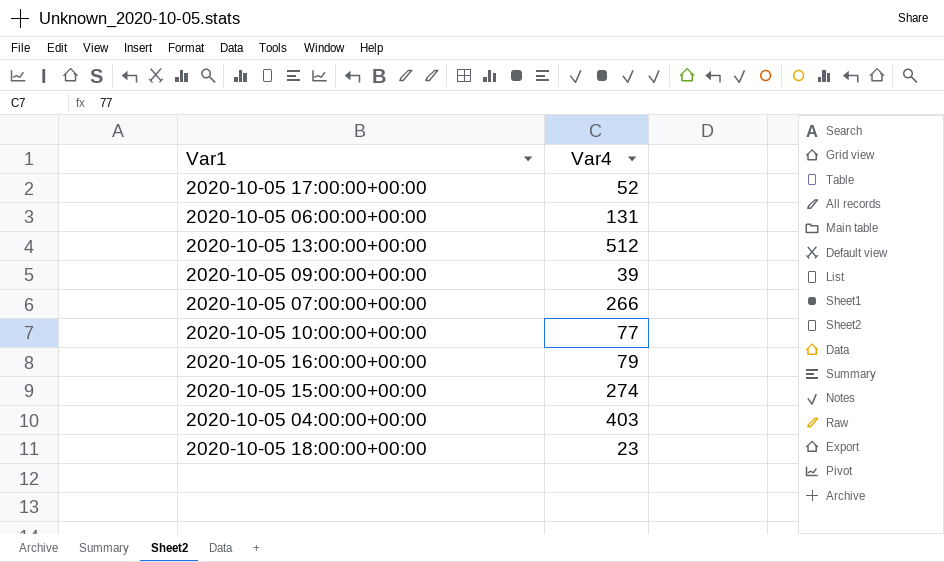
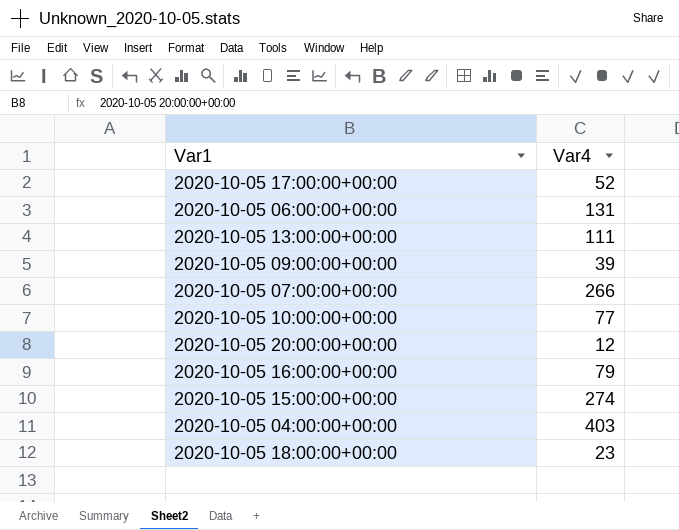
2020-10-05 13:00:00+00:00 | Var4: 512 -> 111
row 2020-10-05 20:00:00+00:00: none -> 12

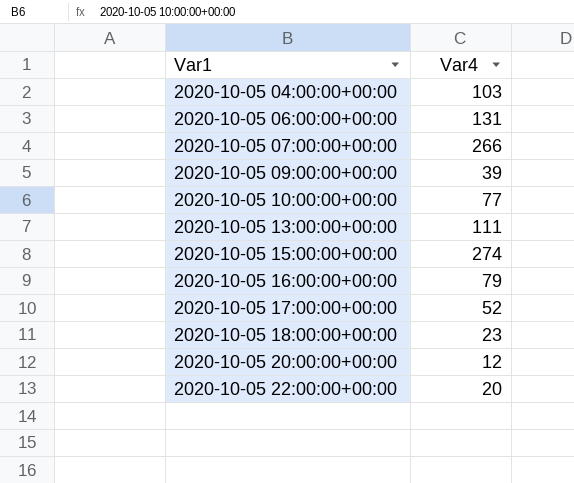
row order: none -> Var1 ascending
2020-10-05 04:00:00+00:00 | Var4: 403 -> 103
row 2020-10-05 22:00:00+00:00: none -> 20

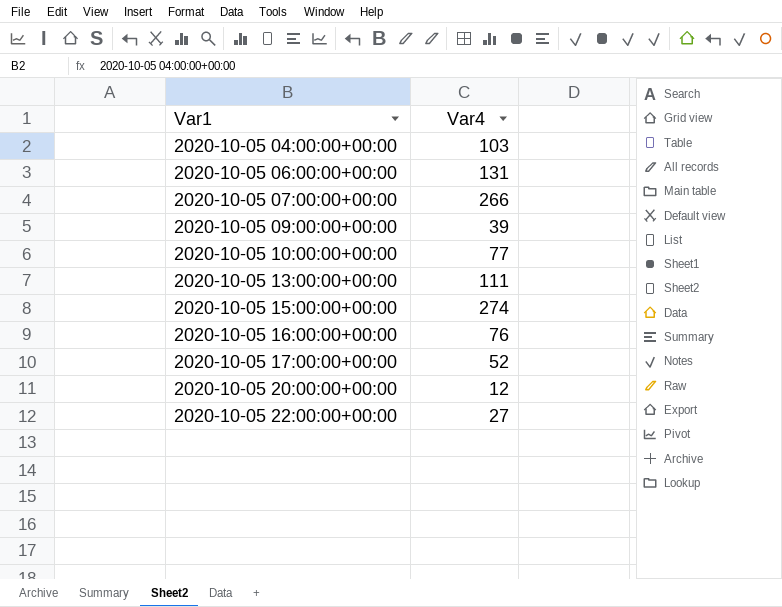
row 2020-10-05 18:00:00+00:00: 23 -> none
2020-10-05 16:00:00+00:00 | Var4: 79 -> 76
2020-10-05 22:00:00+00:00 | Var4: 20 -> 27

